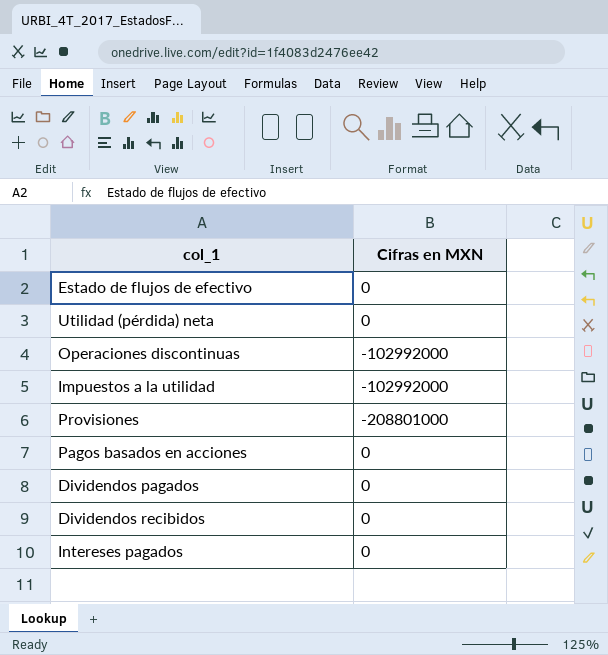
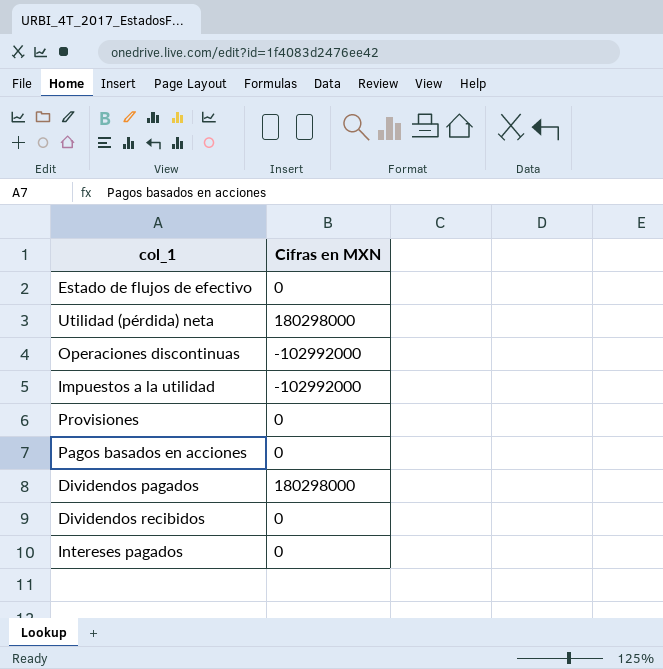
Utilidad (pérdida) neta | Cifras en MXN: 0 -> 180298000
Provisiones | Cifras en MXN: -208801000 -> 0
Dividendos pagados | Cifras en MXN: 0 -> 180298000

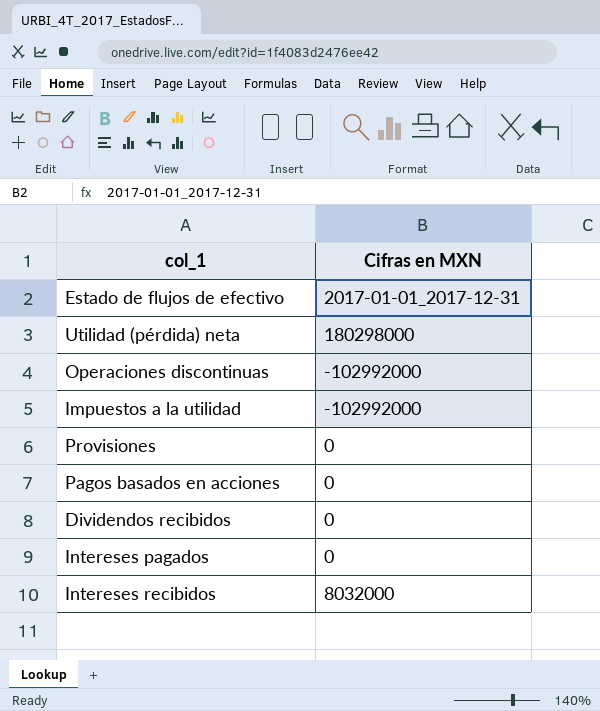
row Dividendos pagados: 180298000 -> none
Estado de flujos de efectivo | Cifras en MXN: 0 -> 2017-01-01_2017-12-31
row Intereses recibidos: none -> 8032000

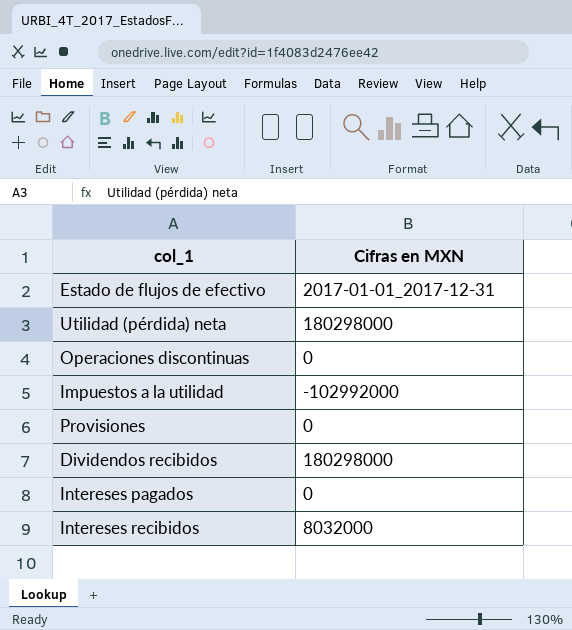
row Pagos basados en acciones: 0 -> none
Operaciones discontinuas | Cifras en MXN: -102992000 -> 0
Dividendos recibidos | Cifras en MXN: 0 -> 180298000

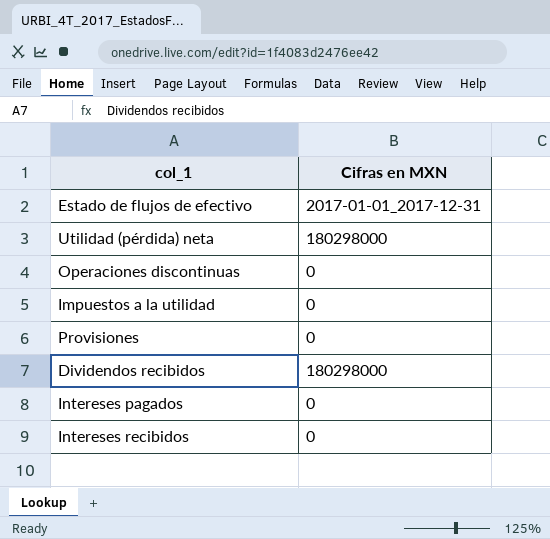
Impuestos a la utilidad | Cifras en MXN: -102992000 -> 0
Intereses recibidos | Cifras en MXN: 8032000 -> 0

